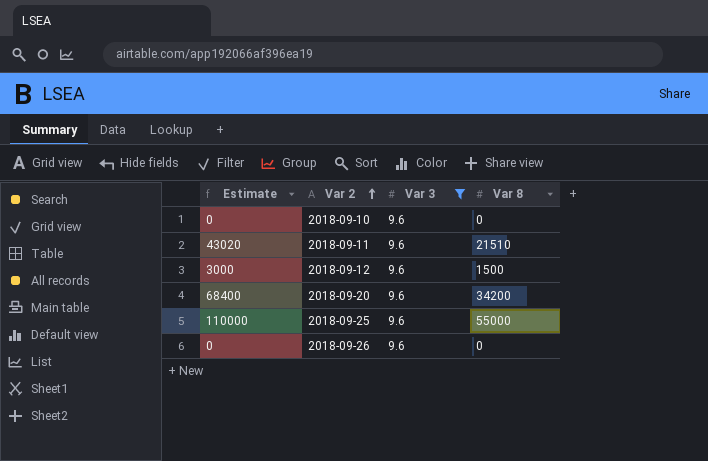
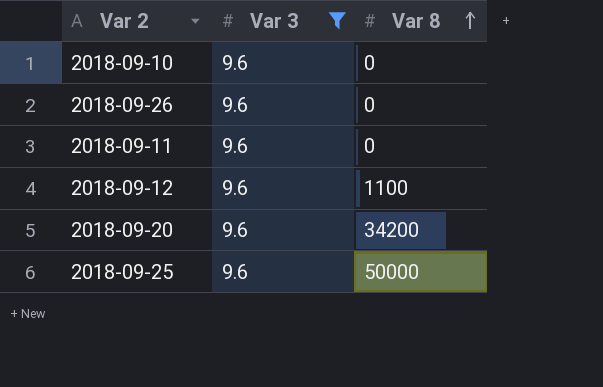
row order: Var 2 ascending -> Var 8 ascending
column Estimate | formula: [Var 8] * 2 -> none
2018-09-11 | Var 8: 21510 -> 0
2018-09-12 | Var 8: 1500 -> 1100
2018-09-25 | Var 8: 55000 -> 50000

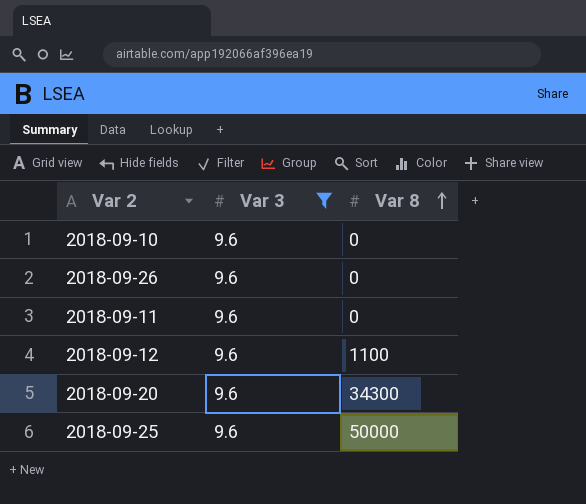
2018-09-20 | Var 8: 34200 -> 34300

